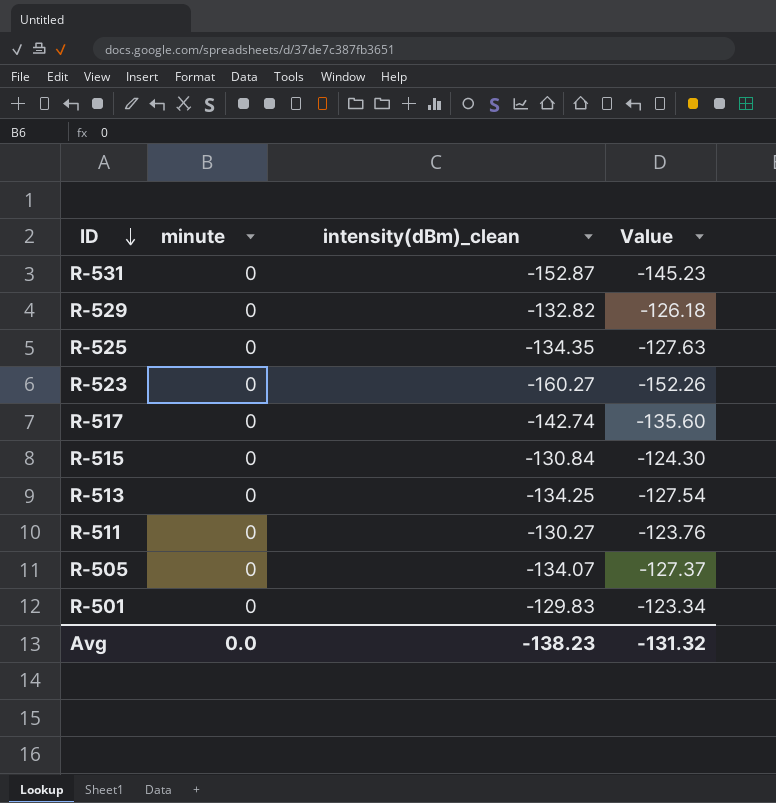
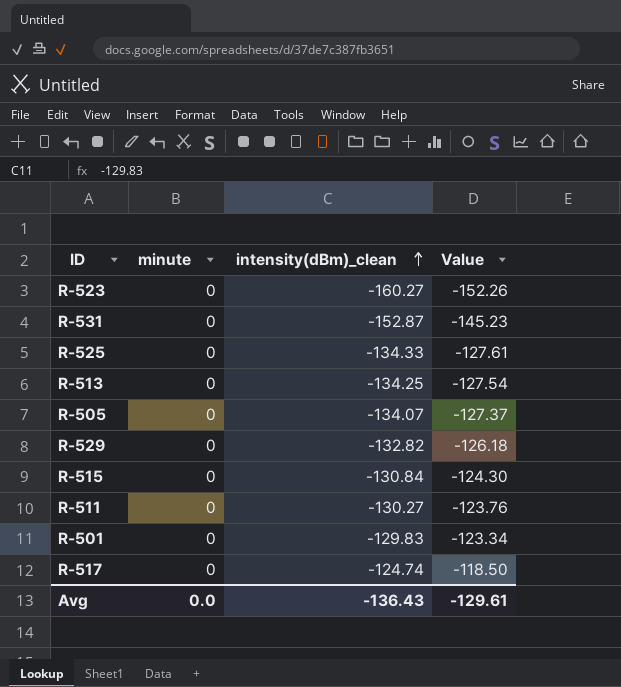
row order: ID descending -> intensity(dBm)_clean ascending
R-525 | intensity(dBm)_clean: -134.35 -> -134.33
R-525 | Value: -127.63 -> -127.61
R-517 | intensity(dBm)_clean: -142.74 -> -124.74
R-517 | Value: -135.60 -> -118.50
Avg | intensity(dBm)_clean: -138.23 -> -136.43
Avg | Value: -131.32 -> -129.61

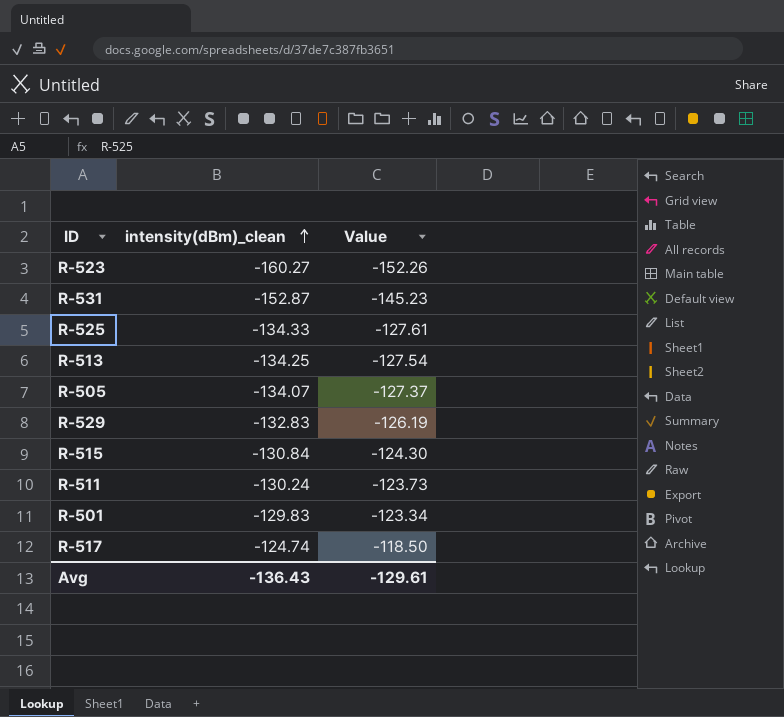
column minute | position: 2 -> none
R-529 | intensity(dBm)_clean: -132.82 -> -132.83
R-529 | Value: -126.18 -> -126.19
R-511 | intensity(dBm)_clean: -130.27 -> -130.24
R-511 | Value: -123.76 -> -123.73

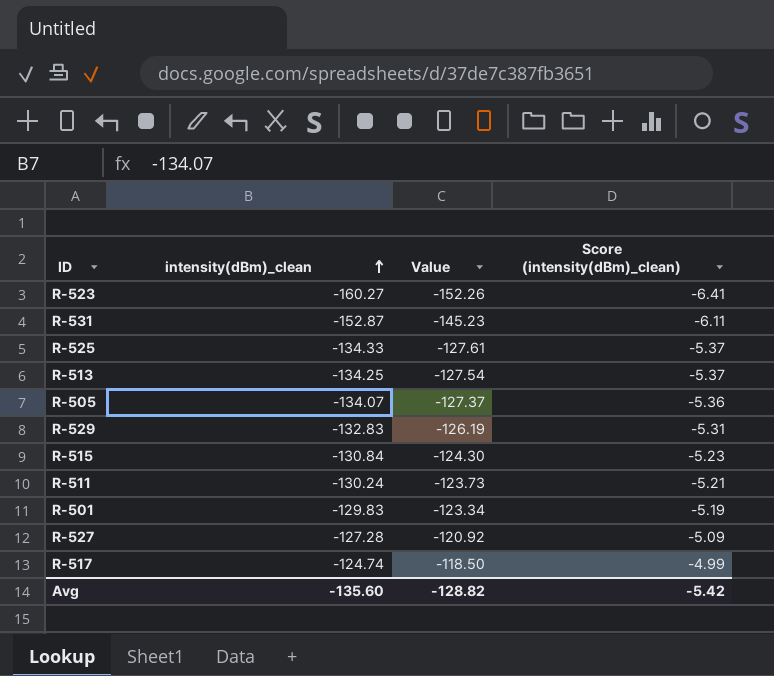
column Score (intensity(dBm)_clean) | formula: none -> [intensity(dBm)_clean] * 0.04
row R-527: none -> -127.28 | -120.92 | -5.09
Avg | intensity(dBm)_clean: -136.43 -> -135.60
Avg | Value: -129.61 -> -128.82

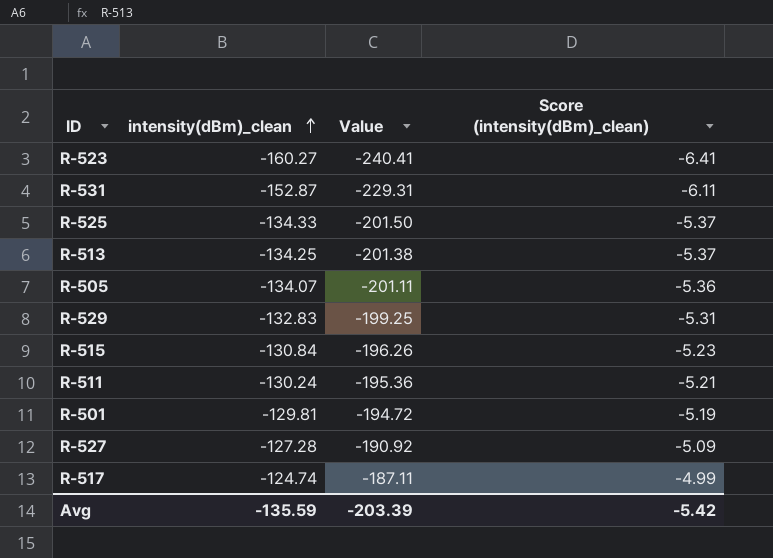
column Value | formula: [intensity(dBm)_clean] * 0.95 -> [intensity(dBm)_clean] * 1.5
R-501 | intensity(dBm)_clean: -129.83 -> -129.81
Avg | intensity(dBm)_clean: -135.60 -> -135.59
Avg | Value: -128.82 -> -203.39

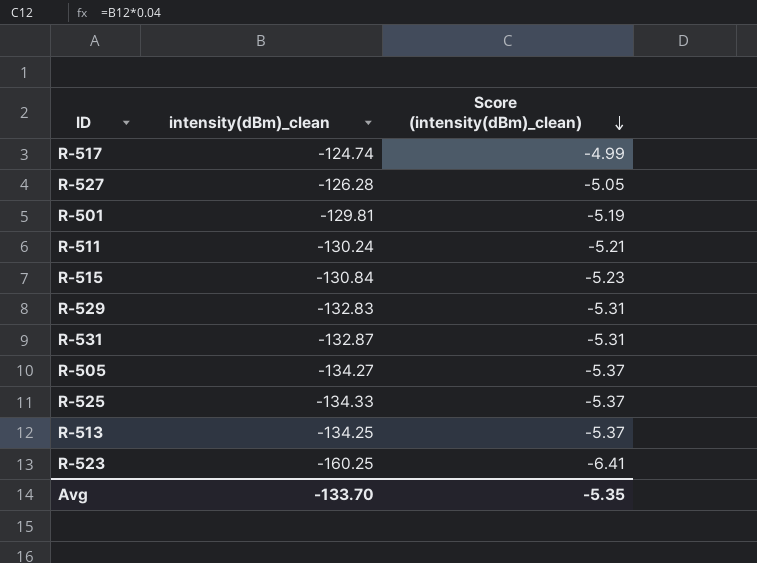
row order: intensity(dBm)_clean ascending -> Score (intensity(dBm)_clean) descending
column Value | formula: [intensity(dBm)_clean] * 1.5 -> none
R-527 | intensity(dBm)_clean: -127.28 -> -126.28
R-527 | Score (intensity(dBm)_clean): -5.09 -> -5.05
R-531 | intensity(dBm)_clean: -152.87 -> -132.87
R-531 | Score (intensity(dBm)_clean): -6.11 -> -5.31
R-505 | intensity(dBm)_clean: -134.07 -> -134.27
R-505 | Score (intensity(dBm)_clean): -5.36 -> -5.37
R-523 | intensity(dBm)_clean: -160.27 -> -160.25
Avg | intensity(dBm)_clean: -135.59 -> -133.70
Avg | Score (intensity(dBm)_clean): -5.42 -> -5.35

